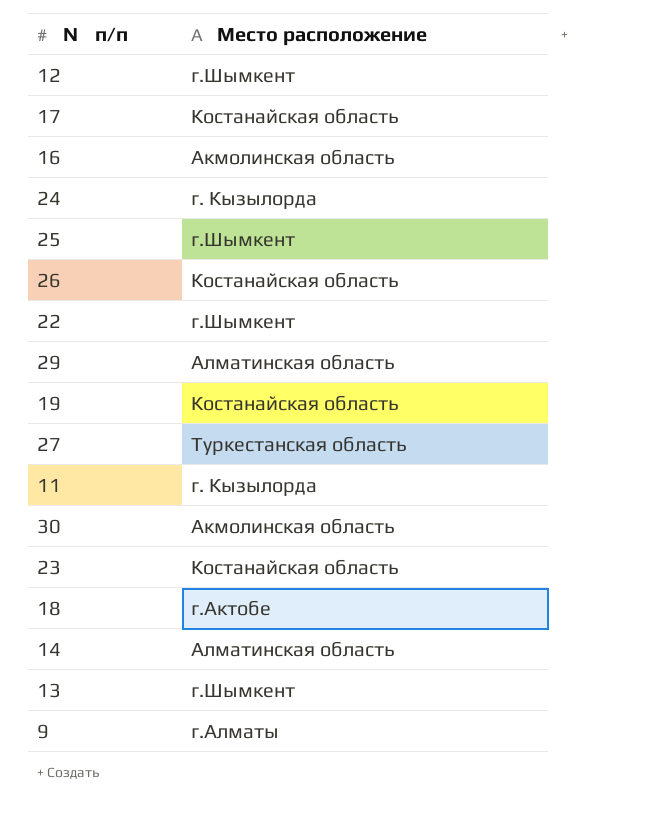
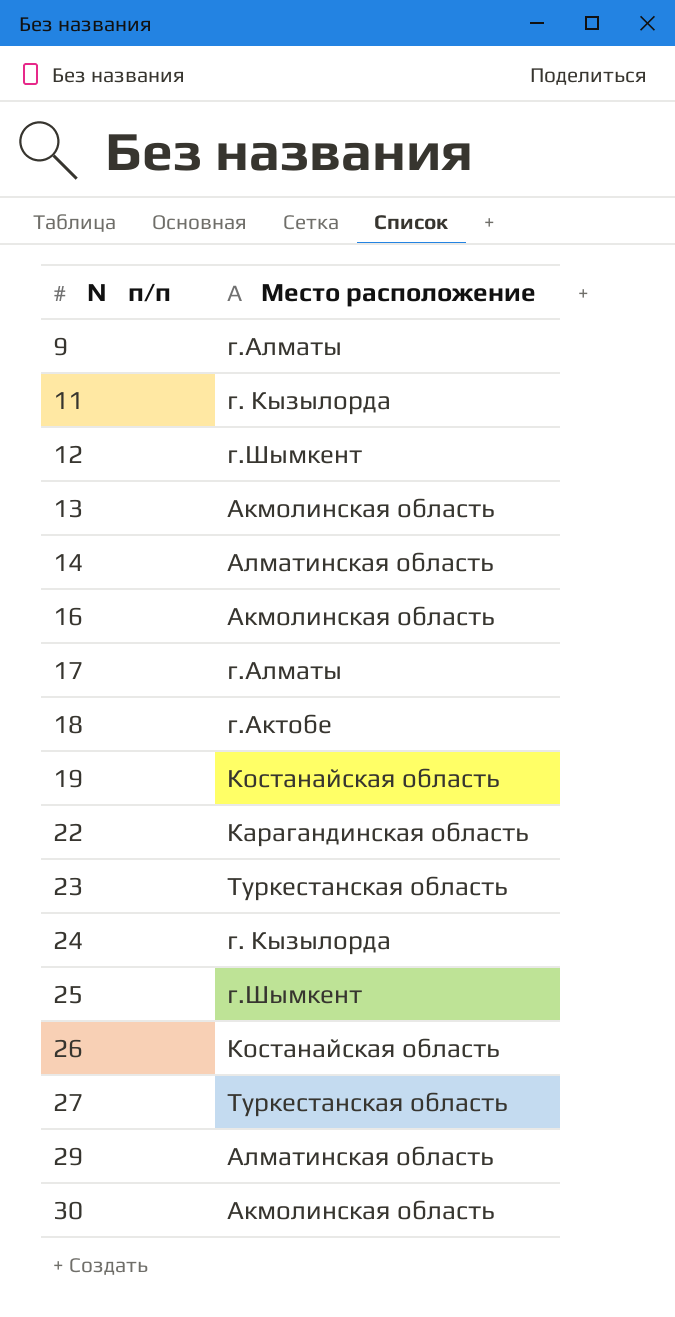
row order: none -> № п/п ascending
13 | Место расположение: г.Шымкент -> Акмолинская область
17 | Место расположение: Костанайская область -> г.Алматы
22 | Место расположение: г.Шымкент -> Карагандинская область
23 | Место расположение: Костанайская область -> Туркестанская область

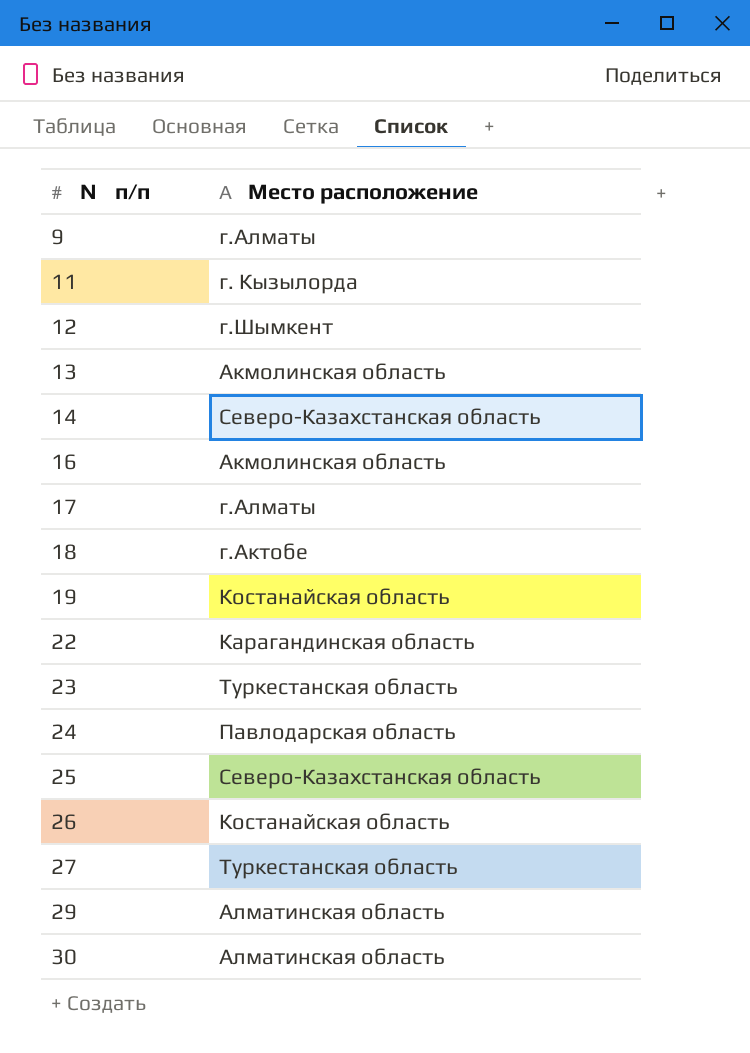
14 | Место расположение: Алматинская область -> Северо-Казахстанская область
24 | Место расположение: г. Кызылорда -> Павлодарская область
25 | Место расположение: г.Шымкент -> Северо-Казахстанская область
30 | Место расположение: Акмолинская область -> Алматинская область

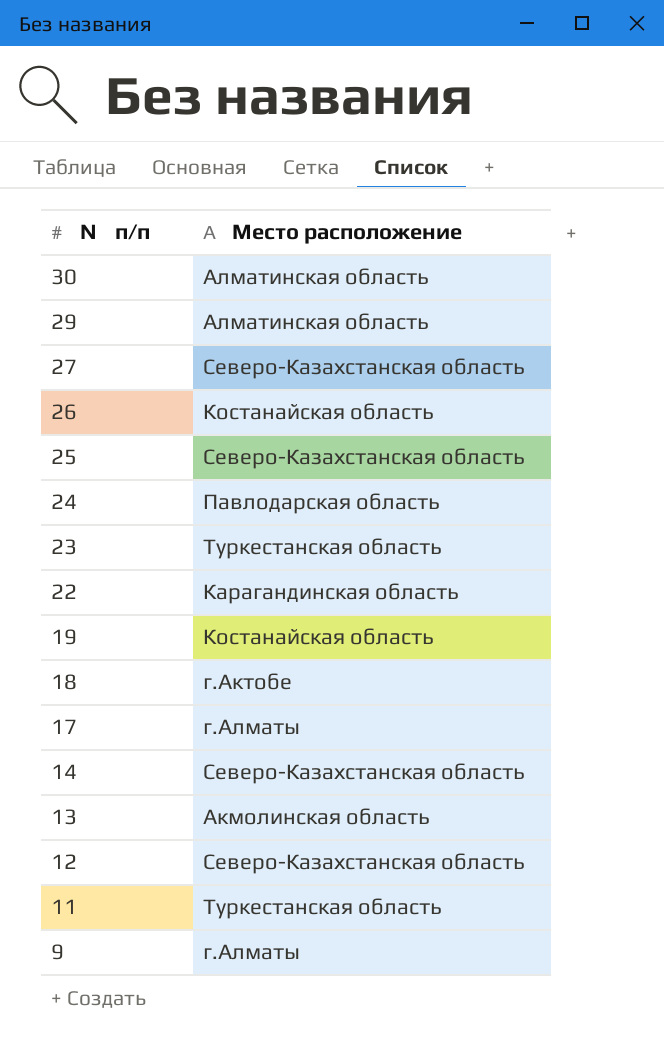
row order: № п/п ascending -> № п/п descending
row 16: Акмолинская область -> none
27 | Место расположение: Туркестанская область -> Северо-Казахстанская область
12 | Место расположение: г.Шымкент -> Северо-Казахстанская область
11 | Место расположение: г. Кызылорда -> Туркестанская область

